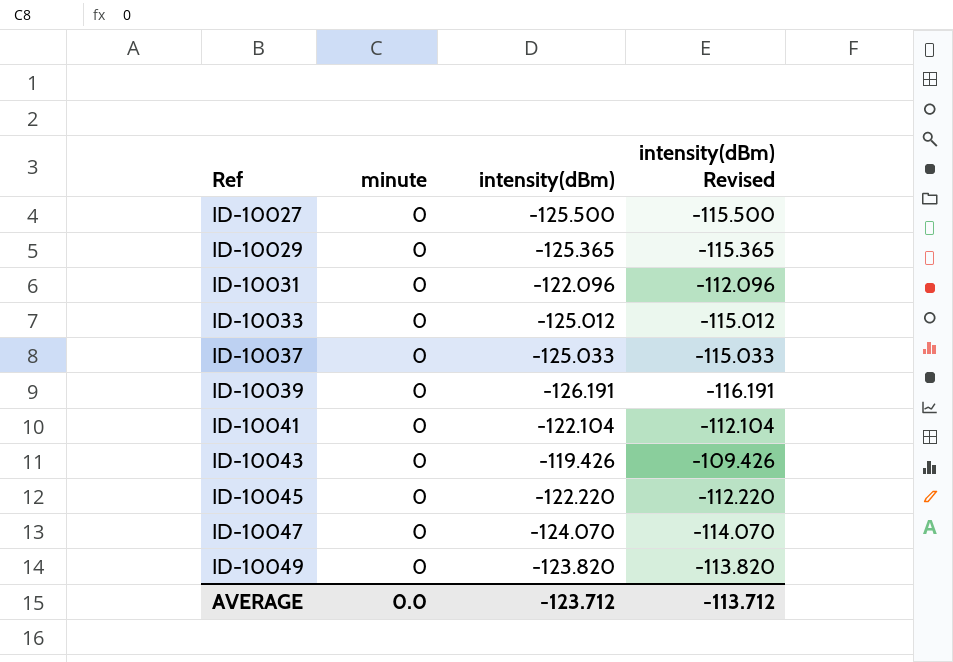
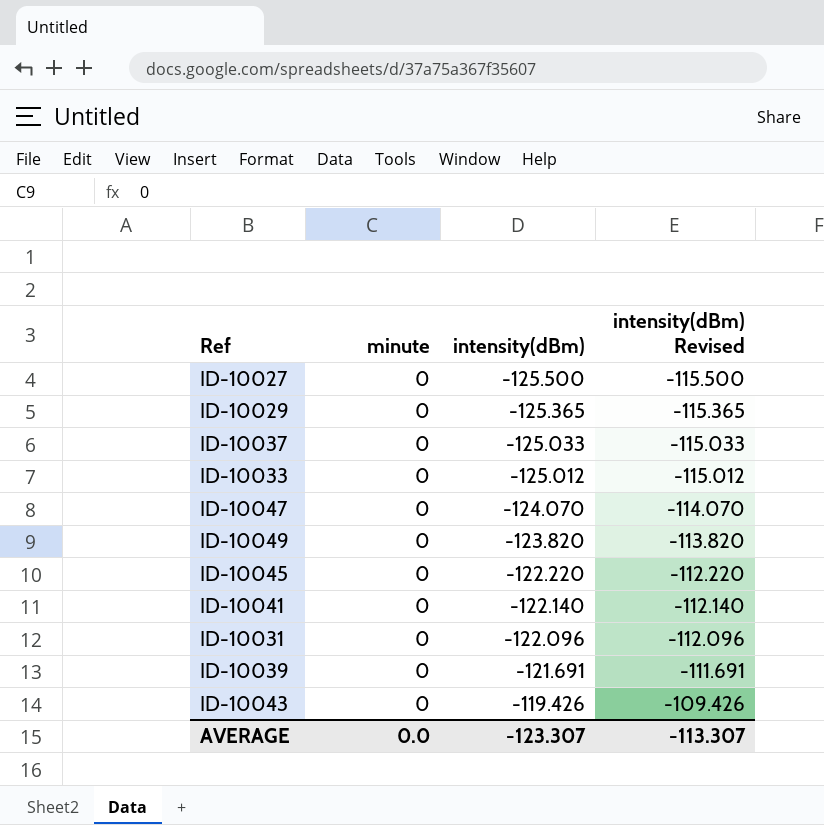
row order: Ref ascending -> intensity(dBm) ascending
ID-10041 | intensity(dBm): -122.104 -> -122.140
ID-10041 | intensity(dBm) Revised: -112.104 -> -112.140
ID-10039 | intensity(dBm): -126.191 -> -121.691
ID-10039 | intensity(dBm) Revised: -116.191 -> -111.691
AVERAGE | intensity(dBm): -123.712 -> -123.307
AVERAGE | intensity(dBm) Revised: -113.712 -> -113.307

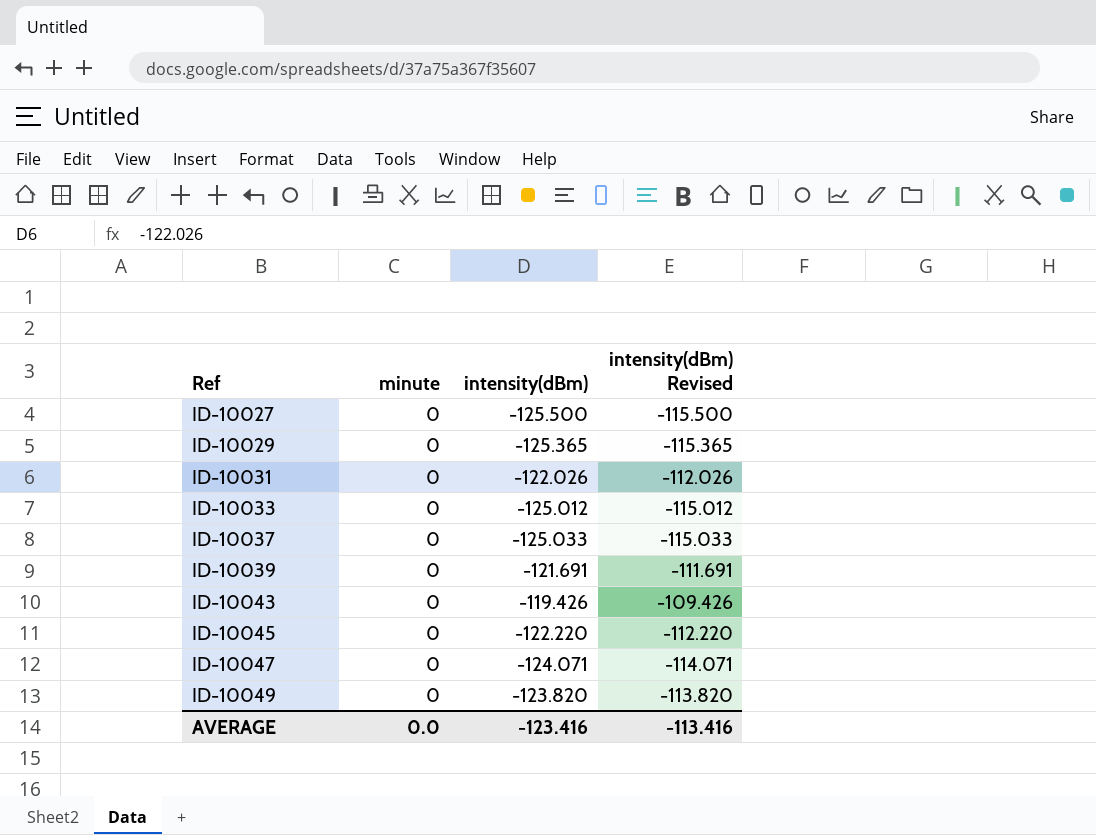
row order: intensity(dBm) ascending -> Ref ascending
row ID-10041: 0 | -122.140 | -112.140 -> none
ID-10031 | intensity(dBm): -122.096 -> -122.026
ID-10031 | intensity(dBm) Revised: -112.096 -> -112.026
ID-10047 | intensity(dBm): -124.070 -> -124.071
ID-10047 | intensity(dBm) Revised: -114.070 -> -114.071
AVERAGE | intensity(dBm): -123.307 -> -123.416
AVERAGE | intensity(dBm) Revised: -113.307 -> -113.416

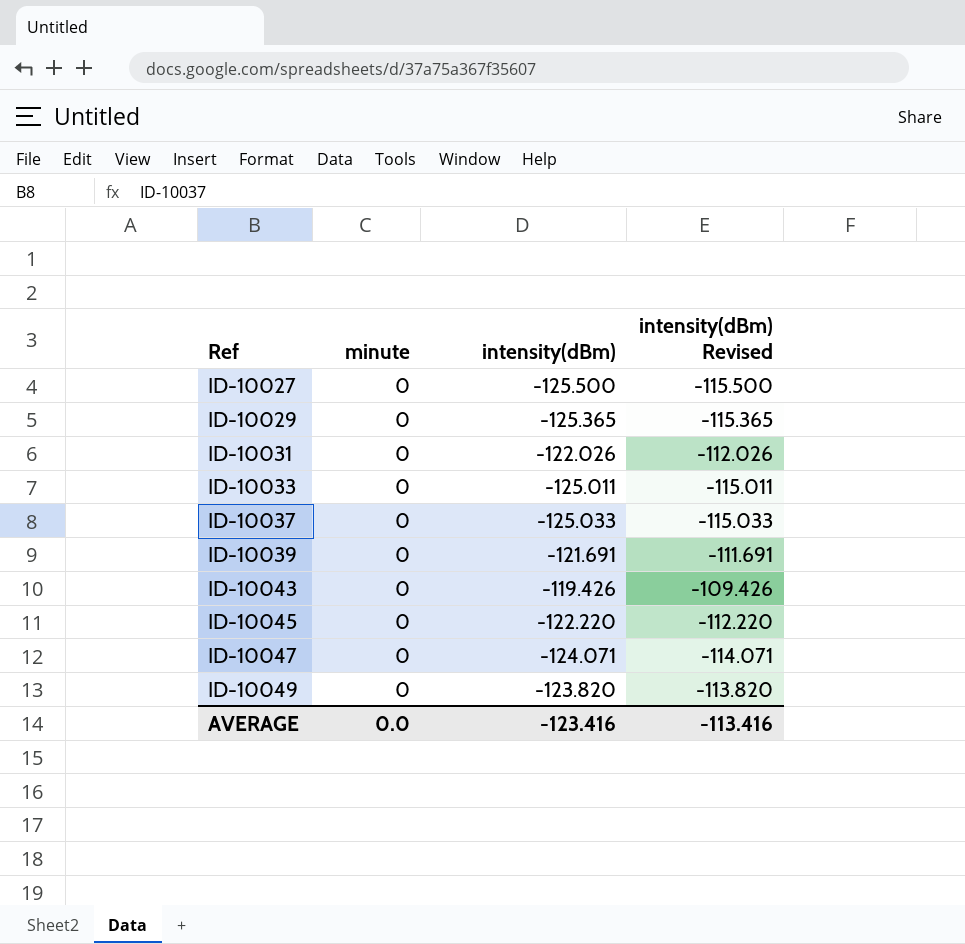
ID-10033 | intensity(dBm): -125.012 -> -125.011
ID-10033 | intensity(dBm) Revised: -115.012 -> -115.011

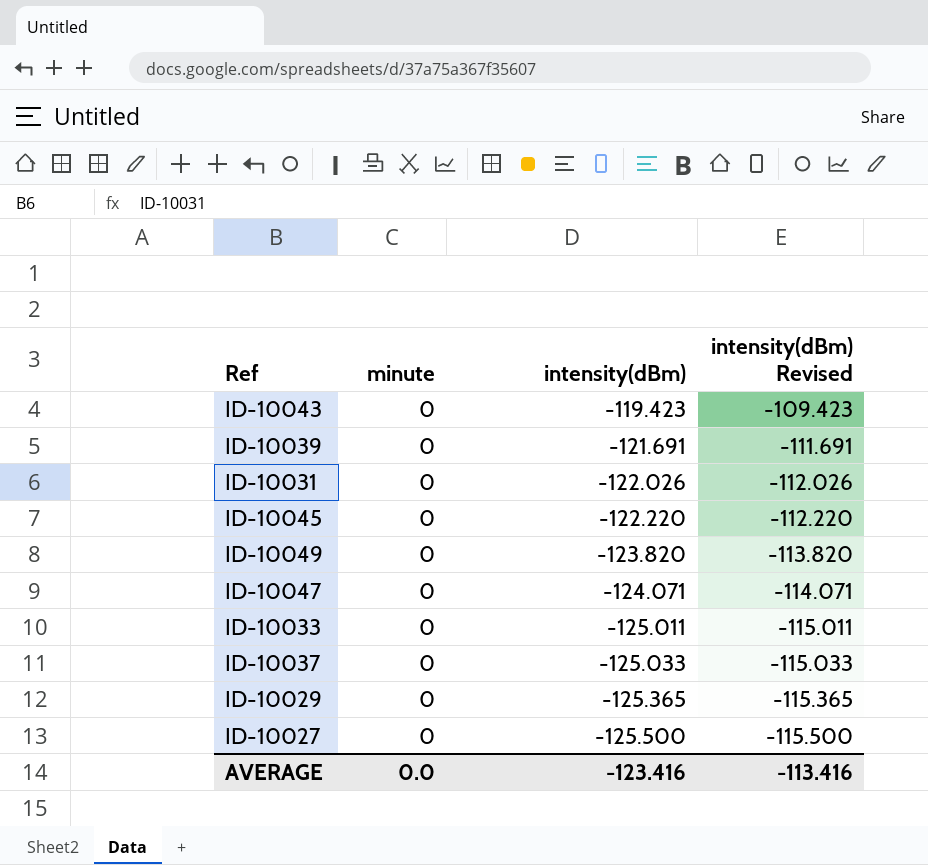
row order: Ref ascending -> intensity(dBm) descending
ID-10043 | intensity(dBm): -119.426 -> -119.423
ID-10043 | intensity(dBm) Revised: -109.426 -> -109.423

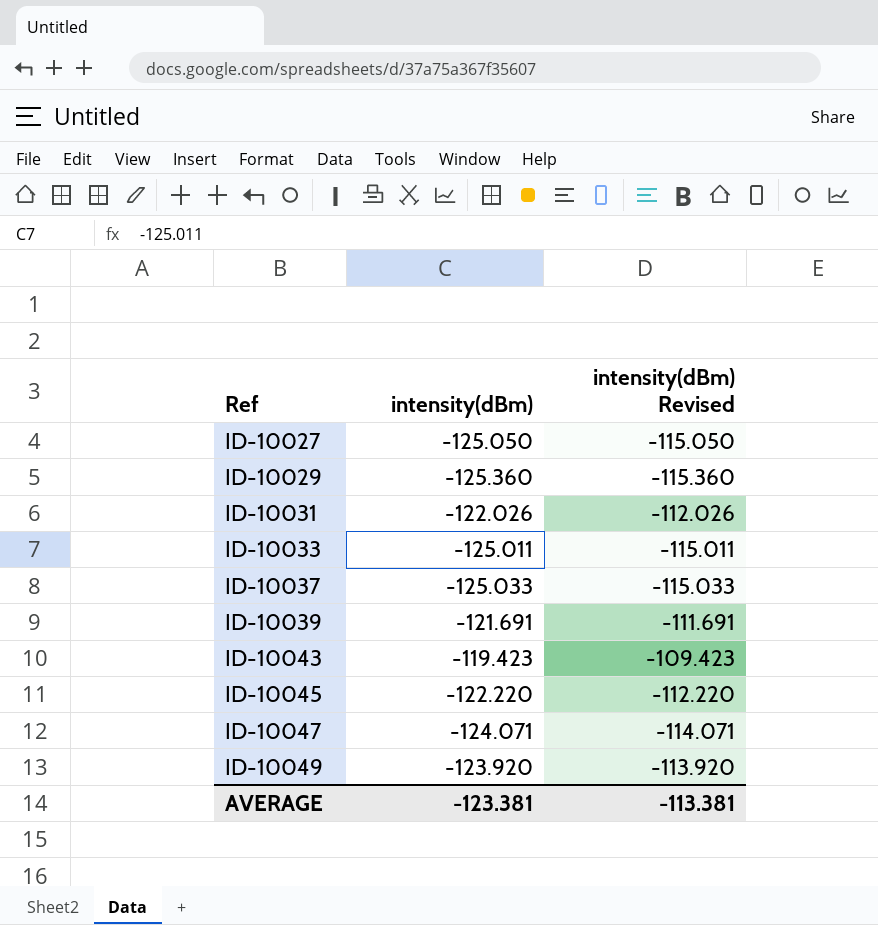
row order: intensity(dBm) descending -> Ref ascending
column minute | position: 2 -> none
ID-10027 | intensity(dBm): -125.500 -> -125.050
ID-10027 | intensity(dBm) Revised: -115.500 -> -115.050
ID-10029 | intensity(dBm): -125.365 -> -125.360
ID-10029 | intensity(dBm) Revised: -115.365 -> -115.360
ID-10049 | intensity(dBm): -123.820 -> -123.920
ID-10049 | intensity(dBm) Revised: -113.820 -> -113.920
AVERAGE | intensity(dBm): -123.416 -> -123.381
AVERAGE | intensity(dBm) Revised: -113.416 -> -113.381

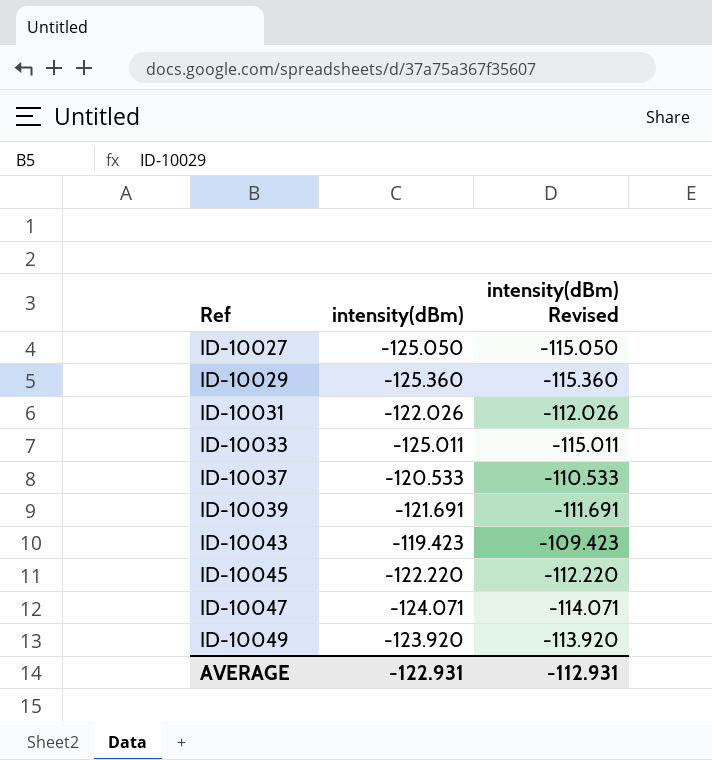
ID-10037 | intensity(dBm): -125.033 -> -120.533
ID-10037 | intensity(dBm) Revised: -115.033 -> -110.533
AVERAGE | intensity(dBm): -123.381 -> -122.931
AVERAGE | intensity(dBm) Revised: -113.381 -> -112.931

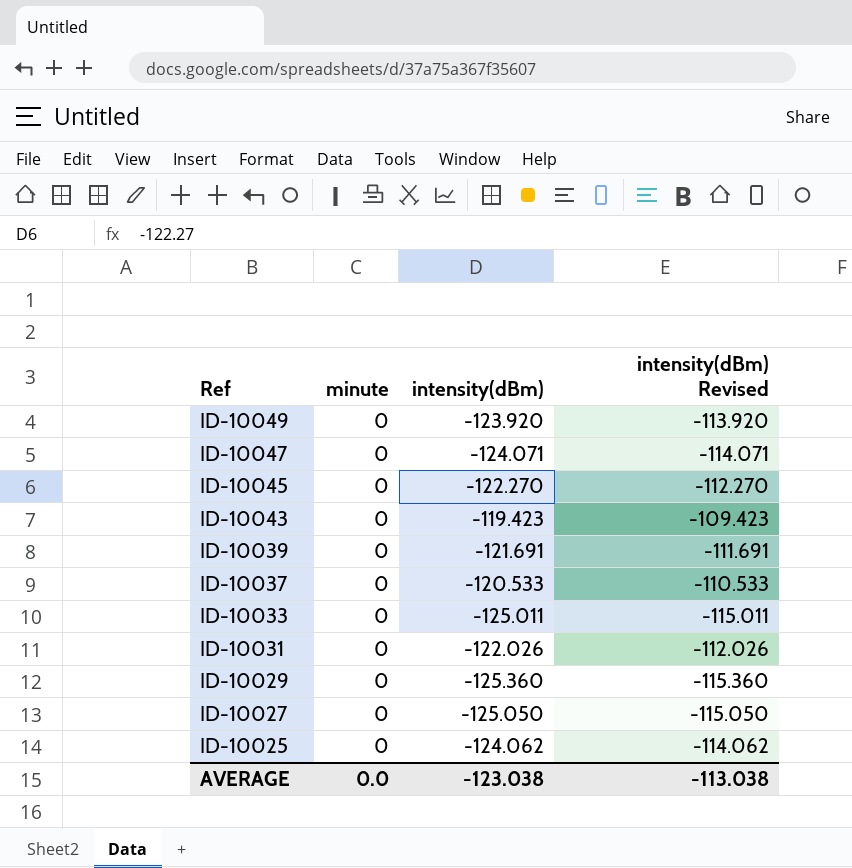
row order: Ref ascending -> Ref descending
column minute | position: none -> 2
ID-10045 | intensity(dBm): -122.220 -> -122.270
ID-10045 | intensity(dBm) Revised: -112.220 -> -112.270
row ID-10025: none -> 0 | -124.062 | -114.062
AVERAGE | intensity(dBm): -122.931 -> -123.038
AVERAGE | intensity(dBm) Revised: -112.931 -> -113.038

